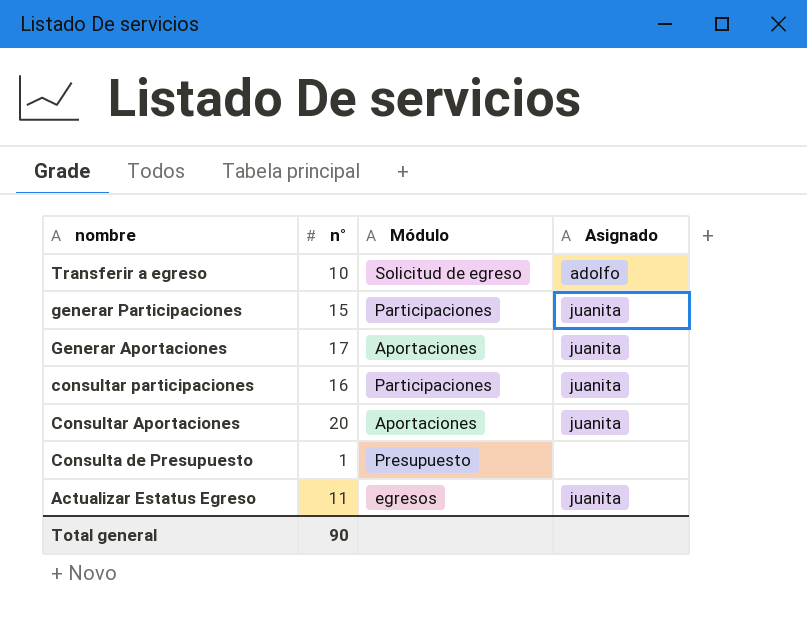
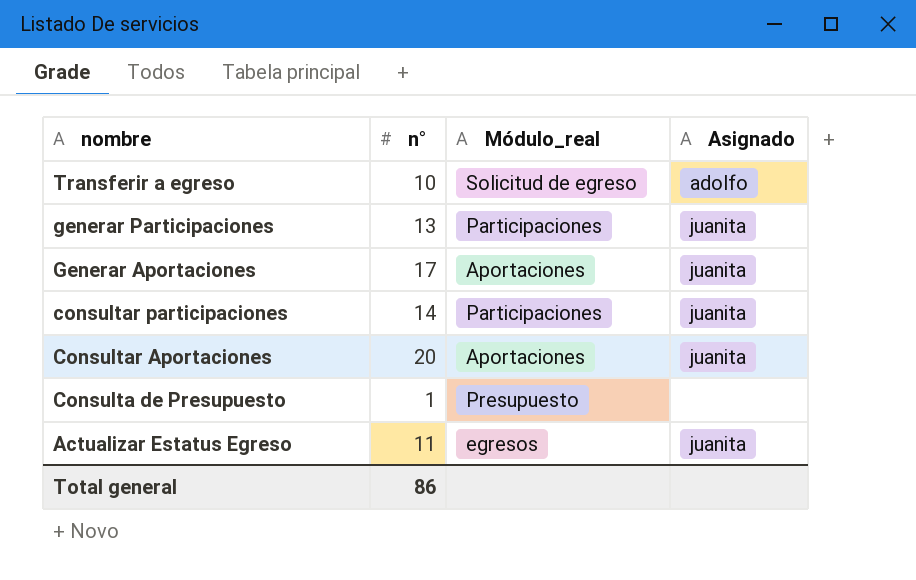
column name: Módulo -> Módulo_real
generar Participaciones | n°: 15 -> 13
consultar participaciones | n°: 16 -> 14
Total general | n°: 90 -> 86

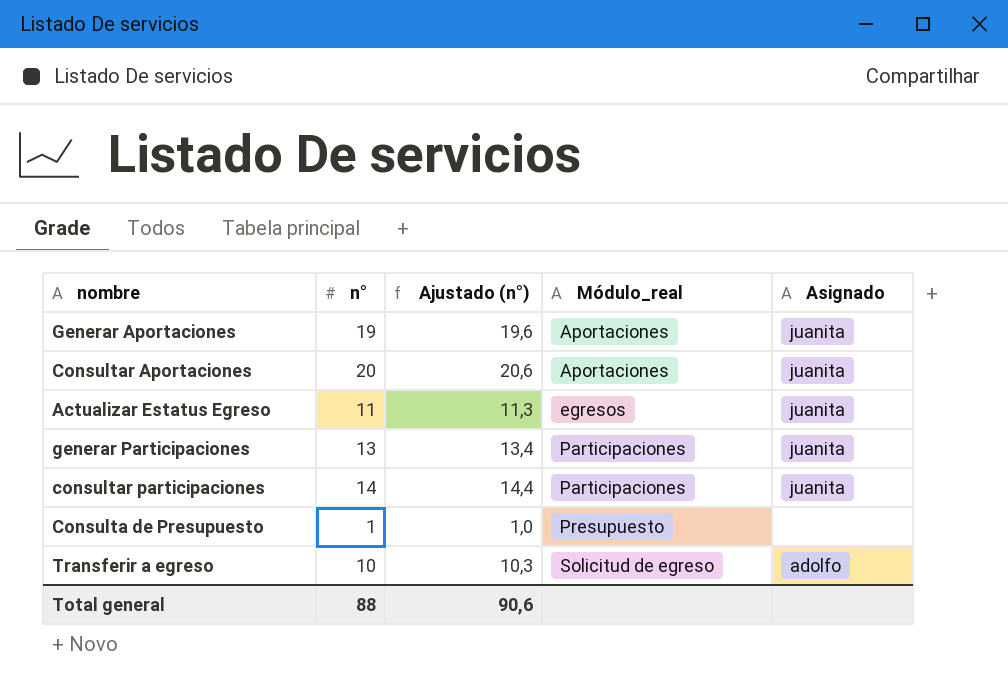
row order: nombre descending -> Módulo_real ascending
column Ajustado (n°) | formula: none -> [n°] * 1,03
Generar Aportaciones | n°: 17 -> 19
Total general | n°: 86 -> 88

